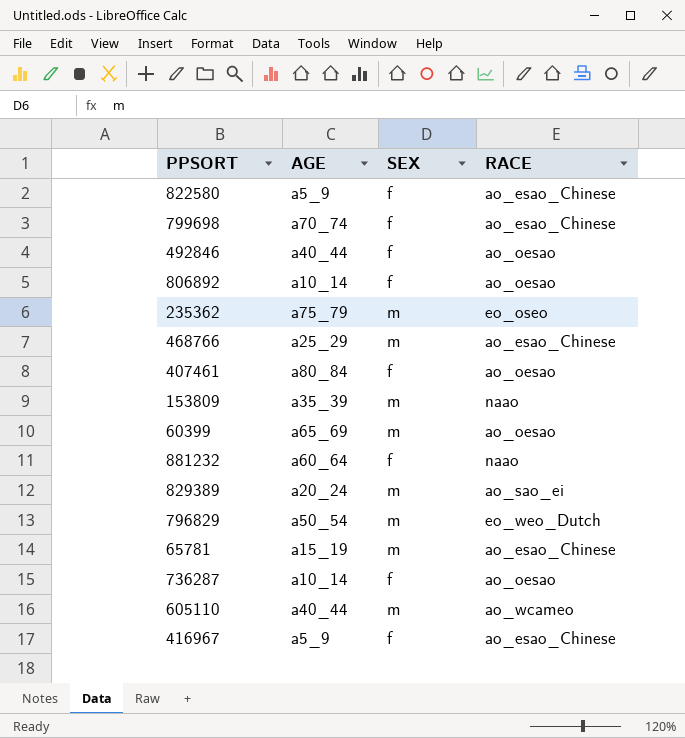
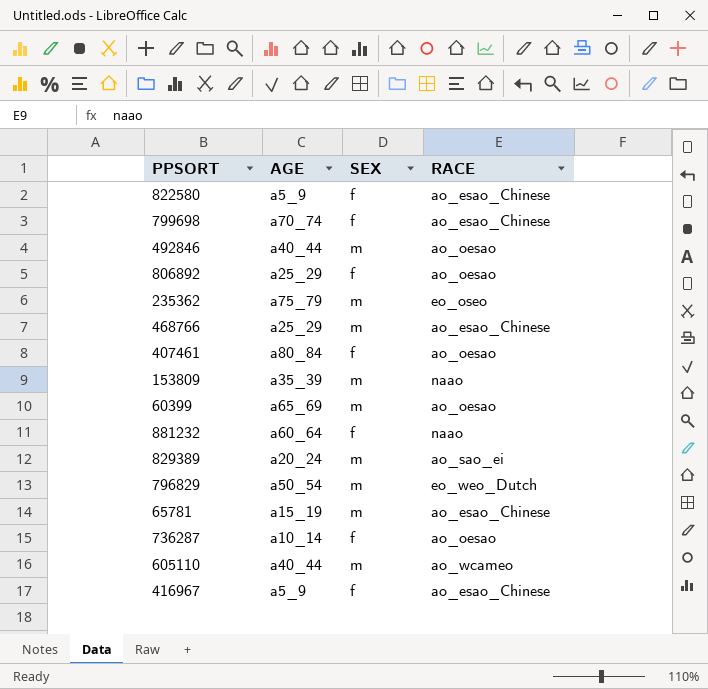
492846 | SEX: f -> m
806892 | AGE: a10_14 -> a25_29

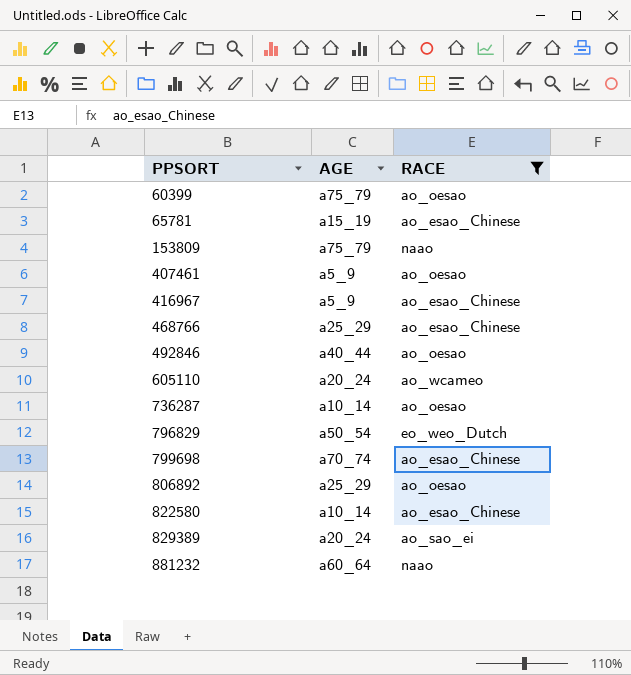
filter: none -> RACE != eo_oseo
row order: none -> PPSORT ascending
column SEX | position: 3 -> none
60399 | AGE: a65_69 -> a75_79
153809 | AGE: a35_39 -> a75_79
407461 | AGE: a80_84 -> a5_9
605110 | AGE: a40_44 -> a20_24
822580 | AGE: a5_9 -> a10_14

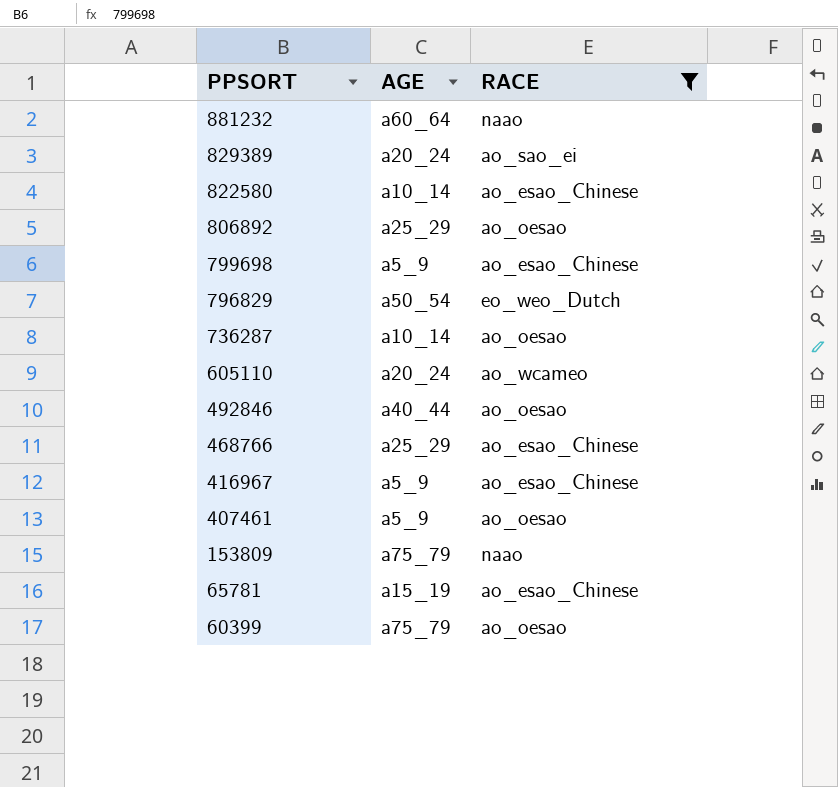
row order: PPSORT ascending -> PPSORT descending
799698 | AGE: a70_74 -> a5_9

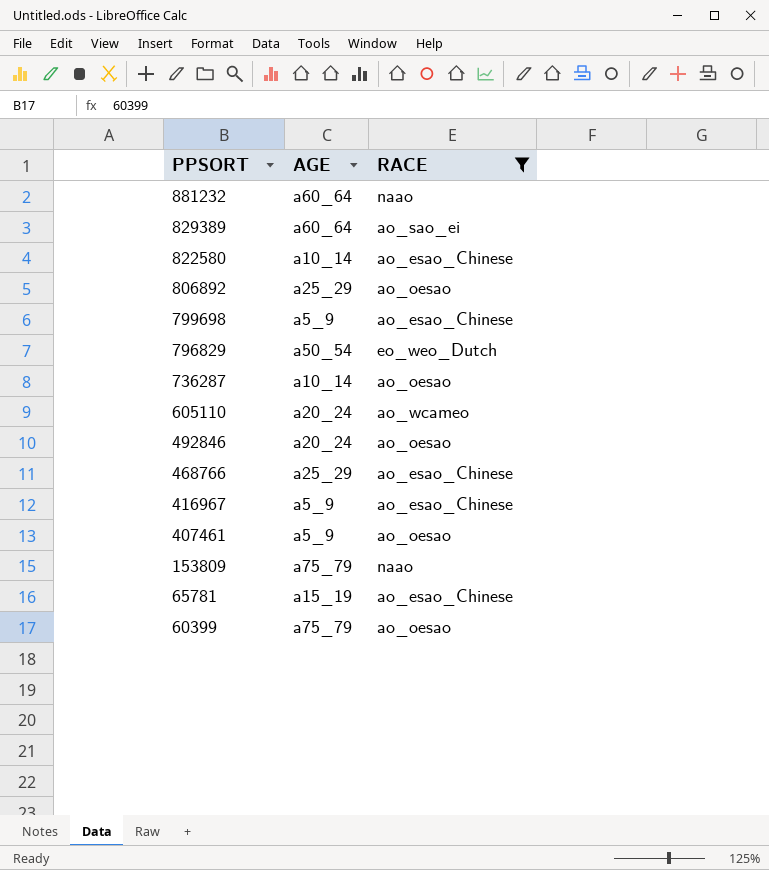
829389 | AGE: a20_24 -> a60_64
492846 | AGE: a40_44 -> a20_24

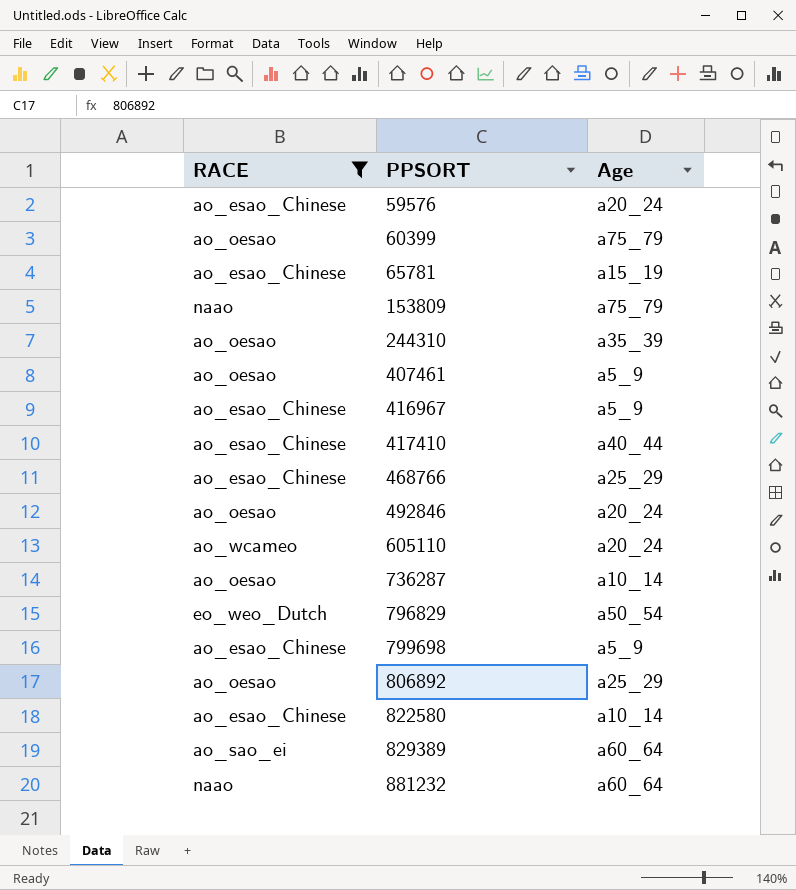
row order: PPSORT descending -> PPSORT ascending
column RACE | position: 3 -> 1
column name: AGE -> Age
row 59576: none -> ao_esao_Chinese | a20_24
row 244310: none -> ao_oesao | a35_39
row 417410: none -> ao_esao_Chinese | a40_44

